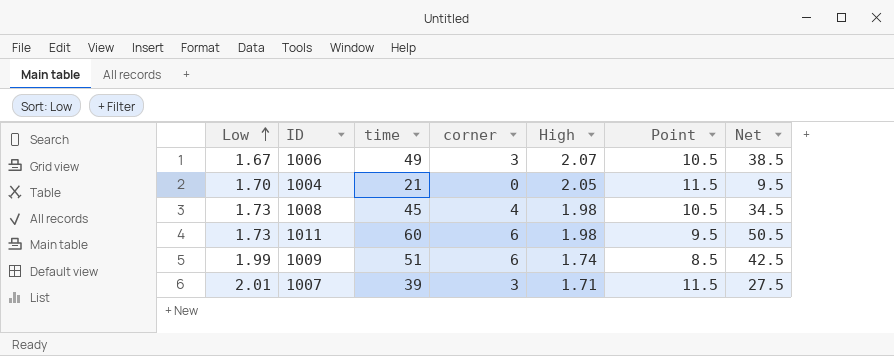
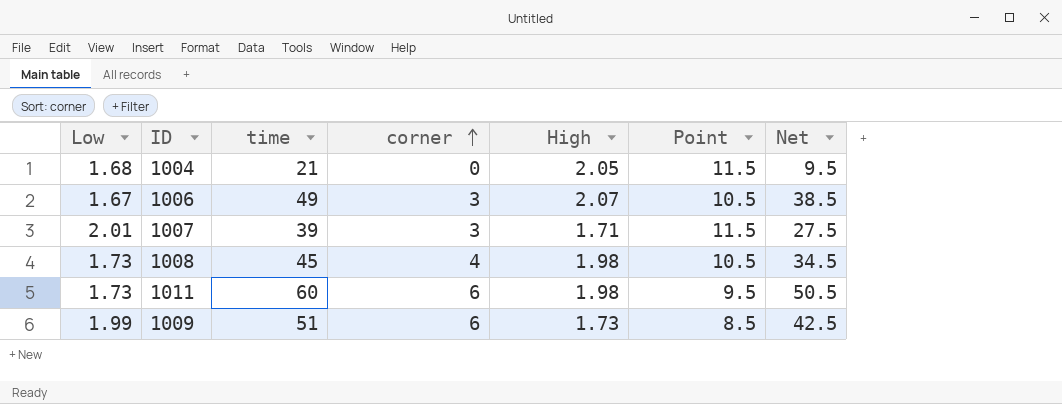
row order: Low ascending -> corner ascending
1004 | Low: 1.70 -> 1.68
1009 | High: 1.74 -> 1.73

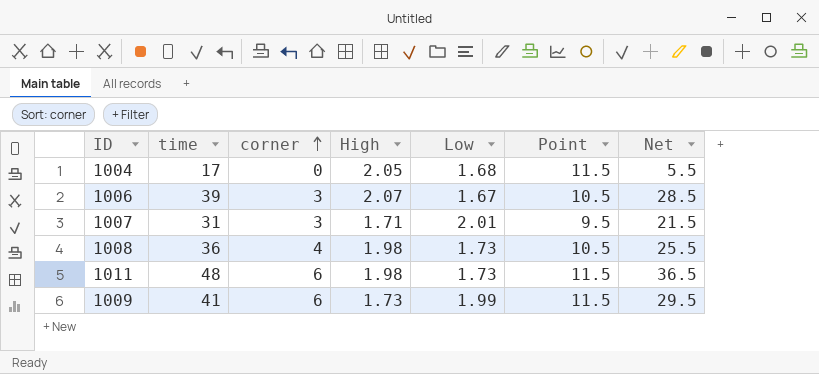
column Low | position: 1 -> 5
1004 | time: 21 -> 17
1004 | Net: 9.5 -> 5.5
1006 | time: 49 -> 39
1006 | Net: 38.5 -> 28.5
1007 | time: 39 -> 31
1007 | Point: 11.5 -> 9.5
1007 | Net: 27.5 -> 21.5
1008 | time: 45 -> 36
1008 | Net: 34.5 -> 25.5
1011 | time: 60 -> 48
1011 | Point: 9.5 -> 11.5
1011 | Net: 50.5 -> 36.5
1009 | time: 51 -> 41
1009 | Point: 8.5 -> 11.5
1009 | Net: 42.5 -> 29.5

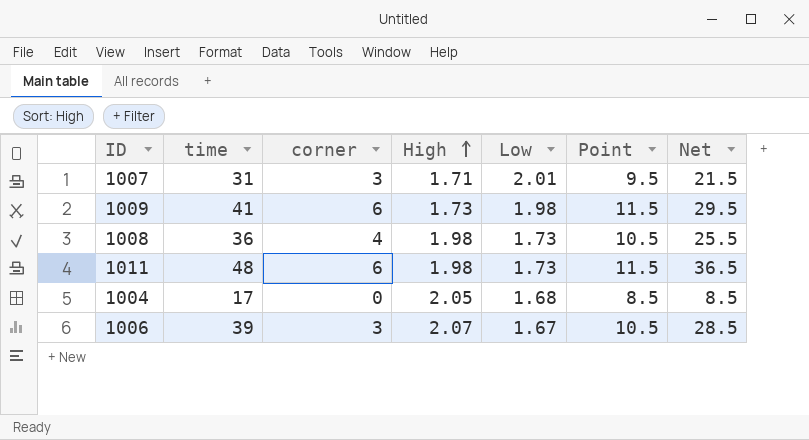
row order: corner ascending -> High ascending
1009 | Low: 1.99 -> 1.98
1004 | Point: 11.5 -> 8.5
1004 | Net: 5.5 -> 8.5

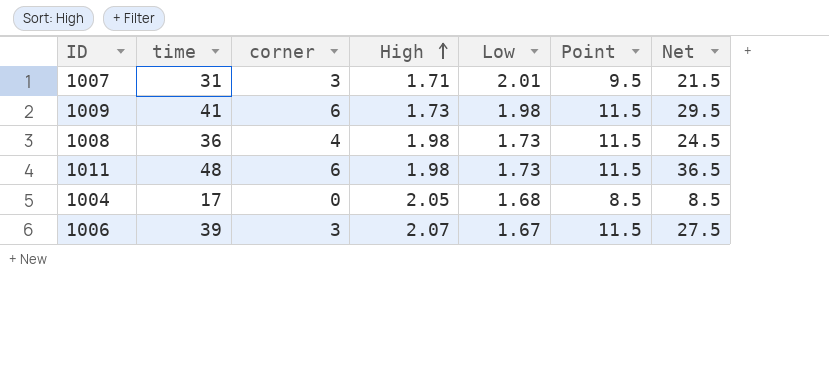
1008 | Point: 10.5 -> 11.5
1008 | Net: 25.5 -> 24.5
1006 | Point: 10.5 -> 11.5
1006 | Net: 28.5 -> 27.5

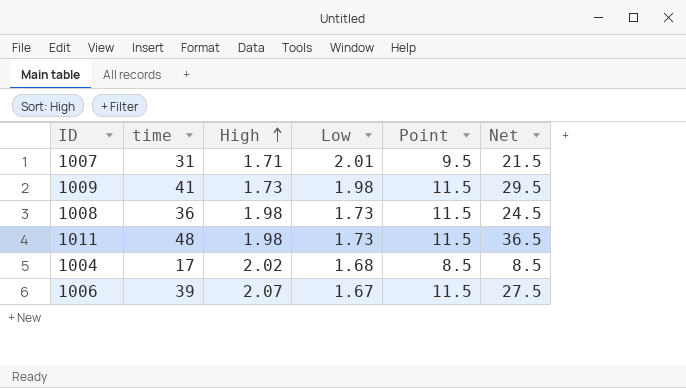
column corner | position: 3 -> none
1004 | High: 2.05 -> 2.02

